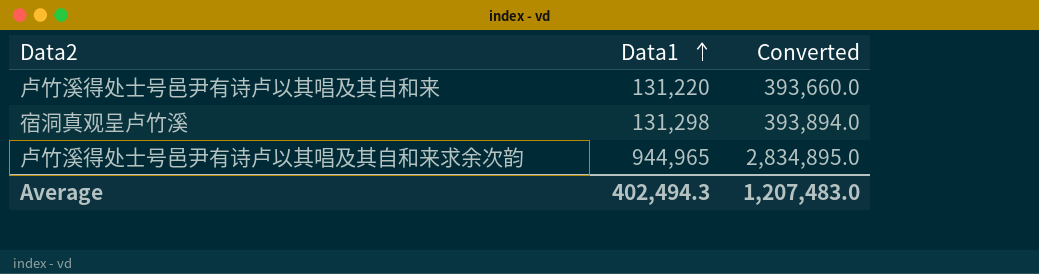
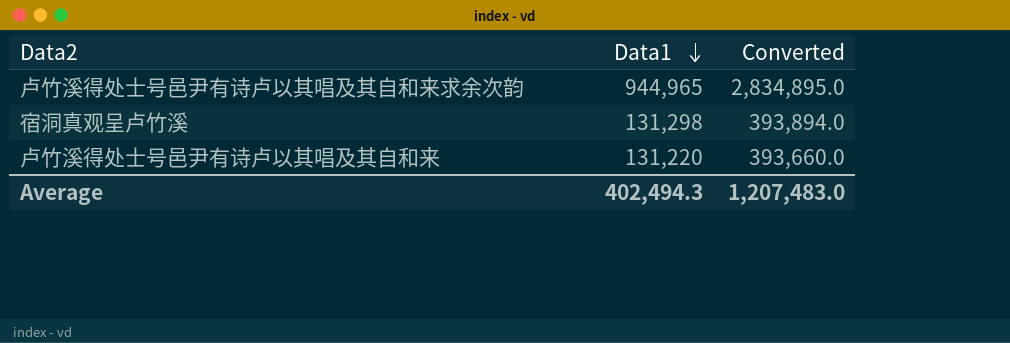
row order: Data1 ascending -> Data1 descending

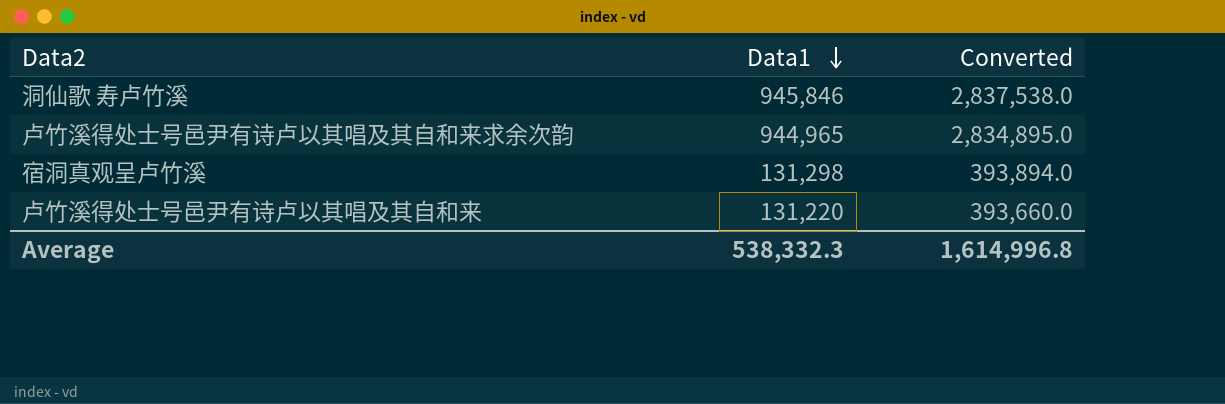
row 洞仙歌 寿卢竹溪: none -> 945,846 | 2,837,538.0
Average | Data1: 402,494.3 -> 538,332.3
Average | Converted: 1,207,483.0 -> 1,614,996.8

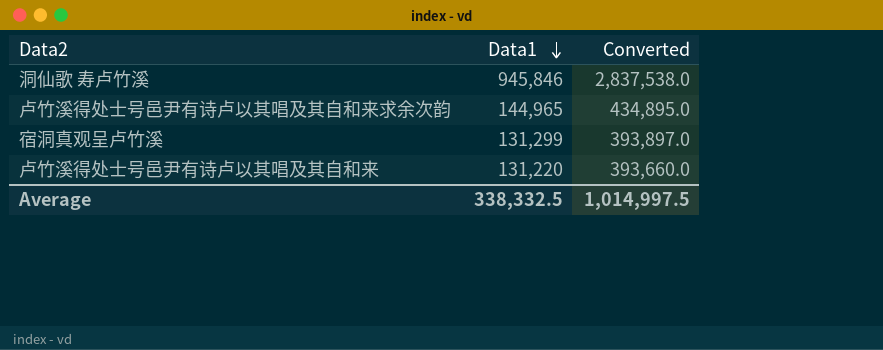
卢竹溪得处士号邑尹有诗卢以其唱及其自和来求余次韵 | Data1: 944,965 -> 144,965
卢竹溪得处士号邑尹有诗卢以其唱及其自和来求余次韵 | Converted: 2,834,895.0 -> 434,895.0
宿洞真观呈卢竹溪 | Data1: 131,298 -> 131,299
宿洞真观呈卢竹溪 | Converted: 393,894.0 -> 393,897.0
Average | Data1: 538,332.3 -> 338,332.5
Average | Converted: 1,614,996.8 -> 1,014,997.5

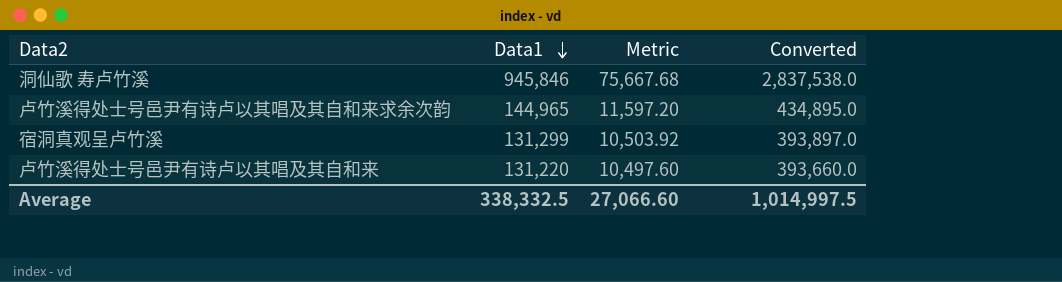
column Metric | formula: none -> [Data1] * 0.08

